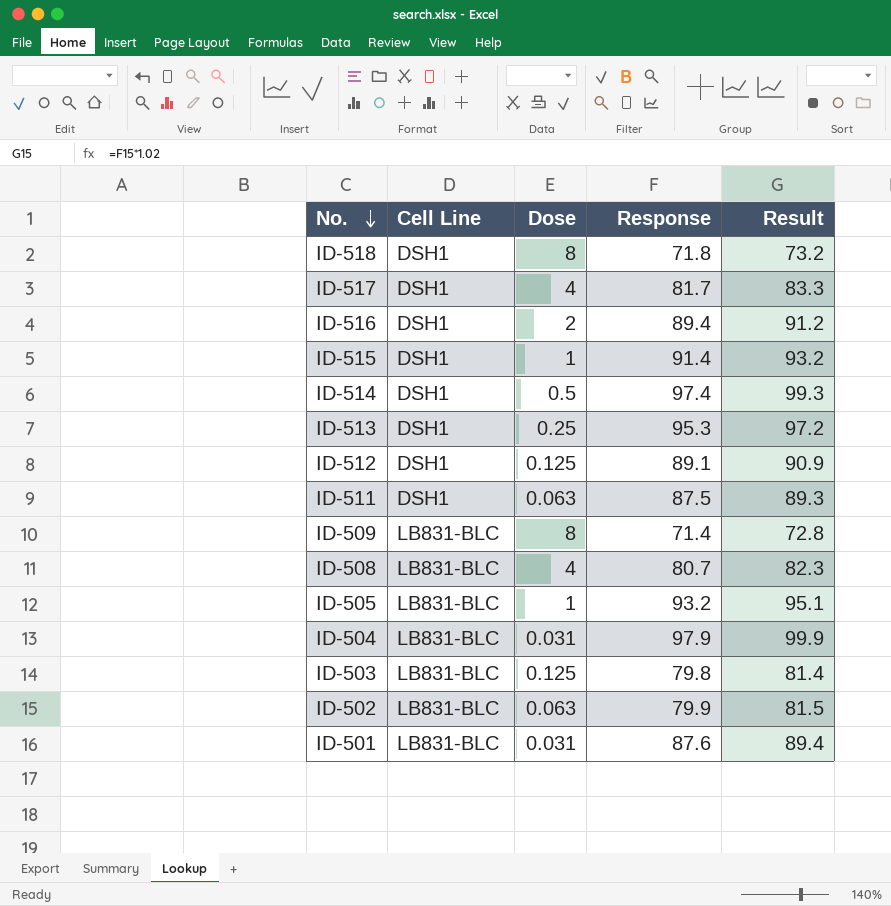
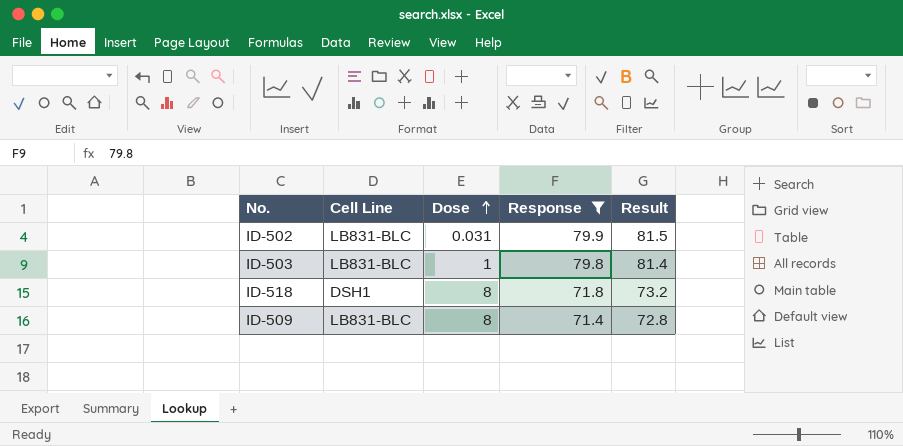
filter: none -> Response <= 79.9
row order: No. descending -> Dose ascending
ID-502 | Dose: 0.063 -> 0.031
ID-503 | Dose: 0.125 -> 1

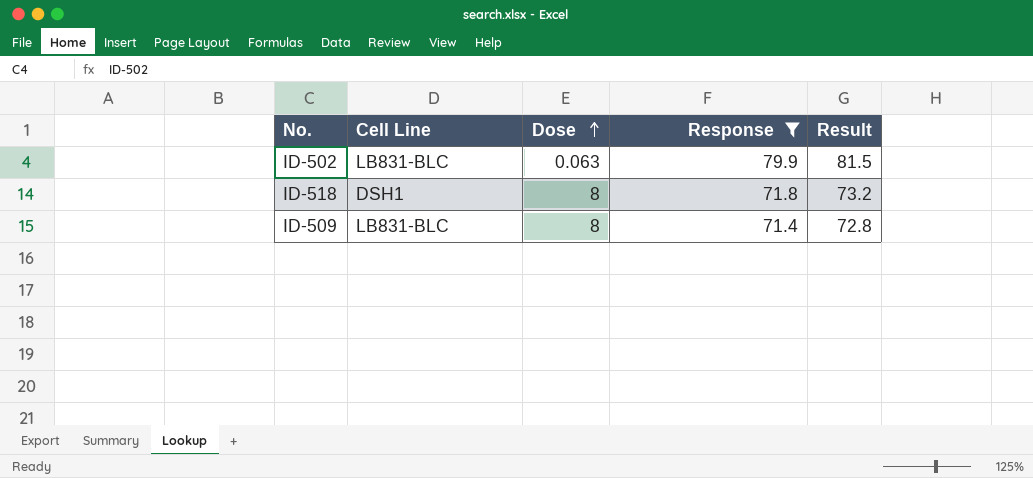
row ID-503: LB831-BLC | 1 | 79.8 | 81.4 -> none
ID-502 | Dose: 0.031 -> 0.063

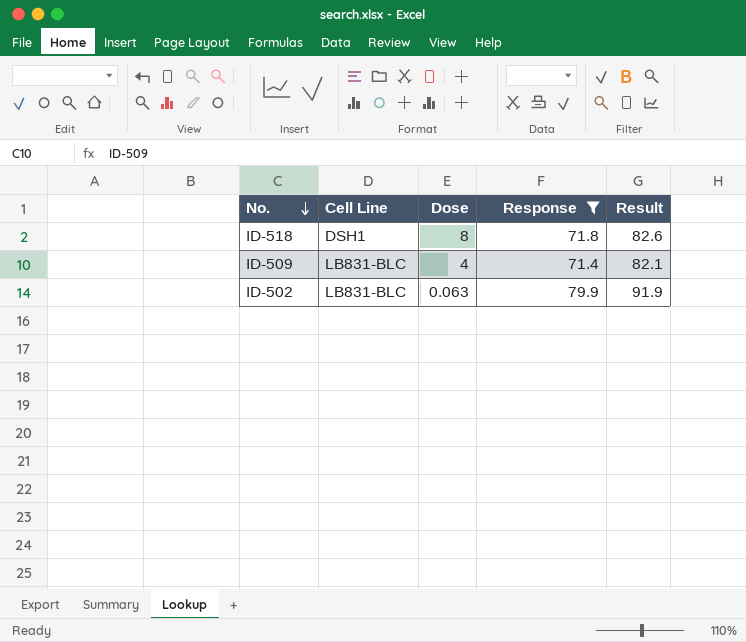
row order: Dose ascending -> No. descending
column Result | formula: [Response] * 1.02 -> [Response] * 1.15
ID-509 | Dose: 8 -> 4

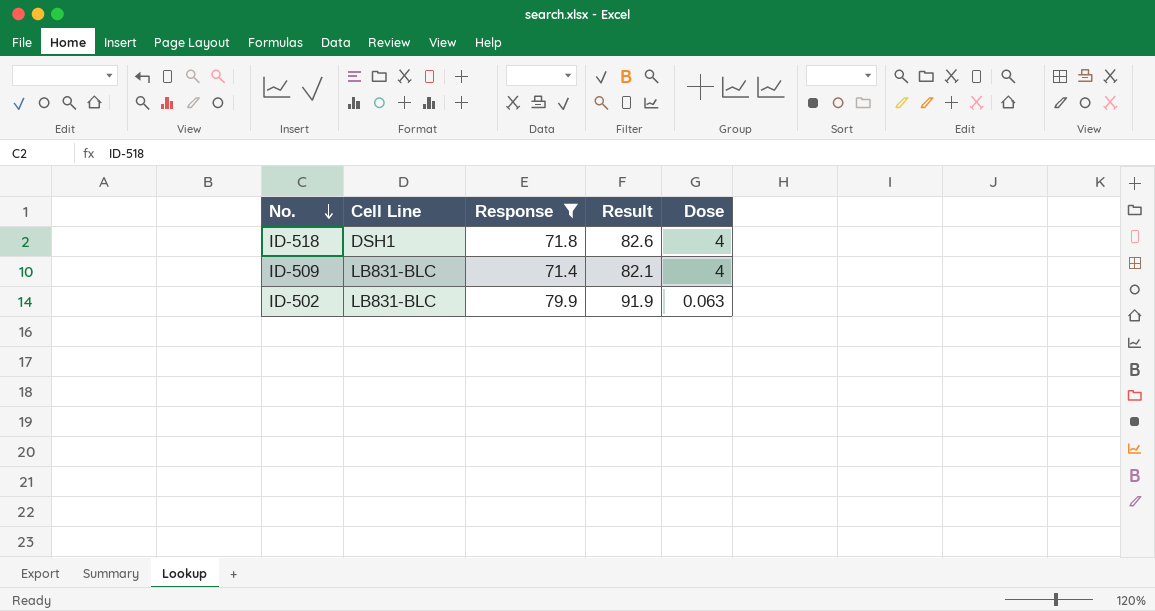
column Dose | position: 3 -> 5
ID-518 | Dose: 8 -> 4

